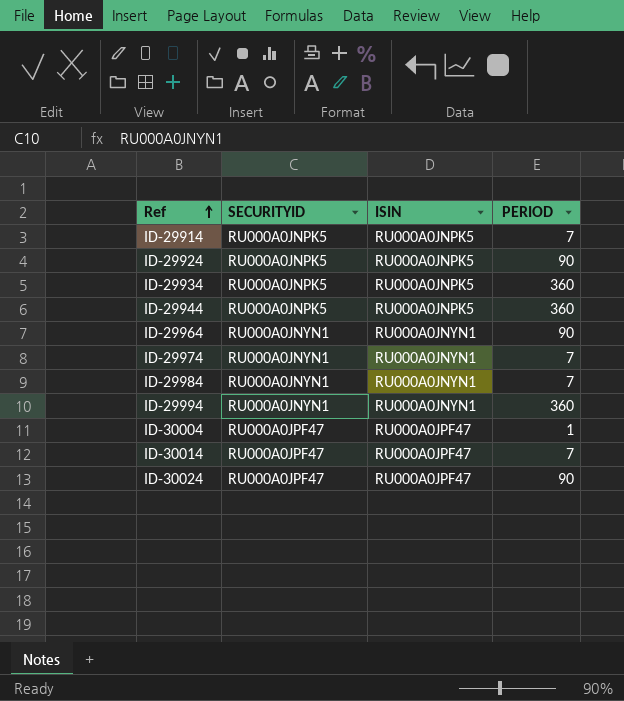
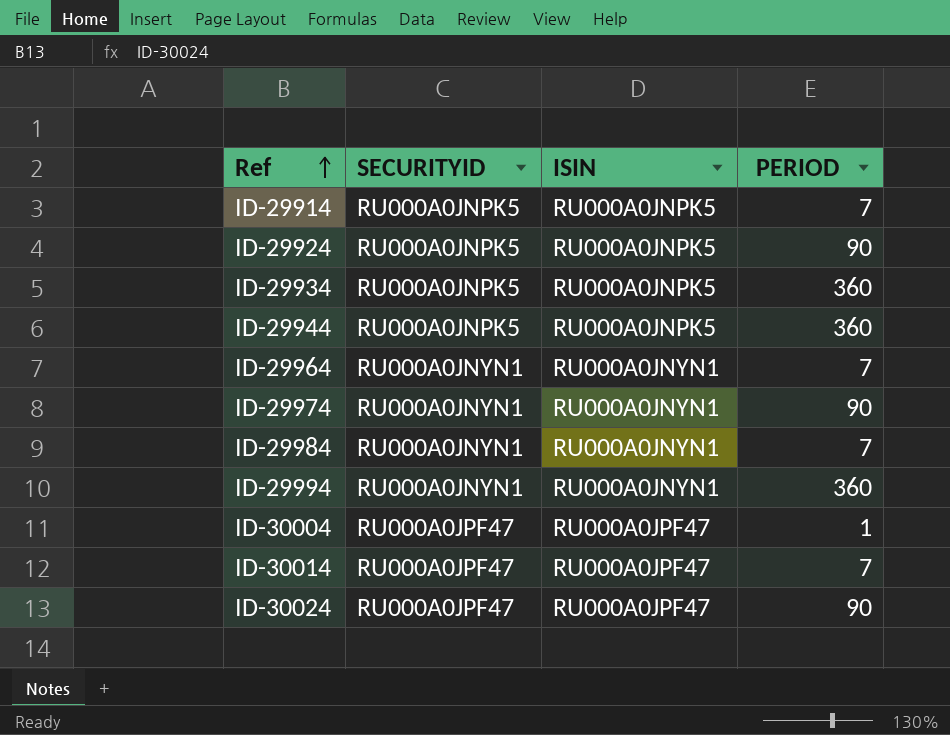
ID-29964 | PERIOD: 90 -> 7
ID-29974 | PERIOD: 7 -> 90

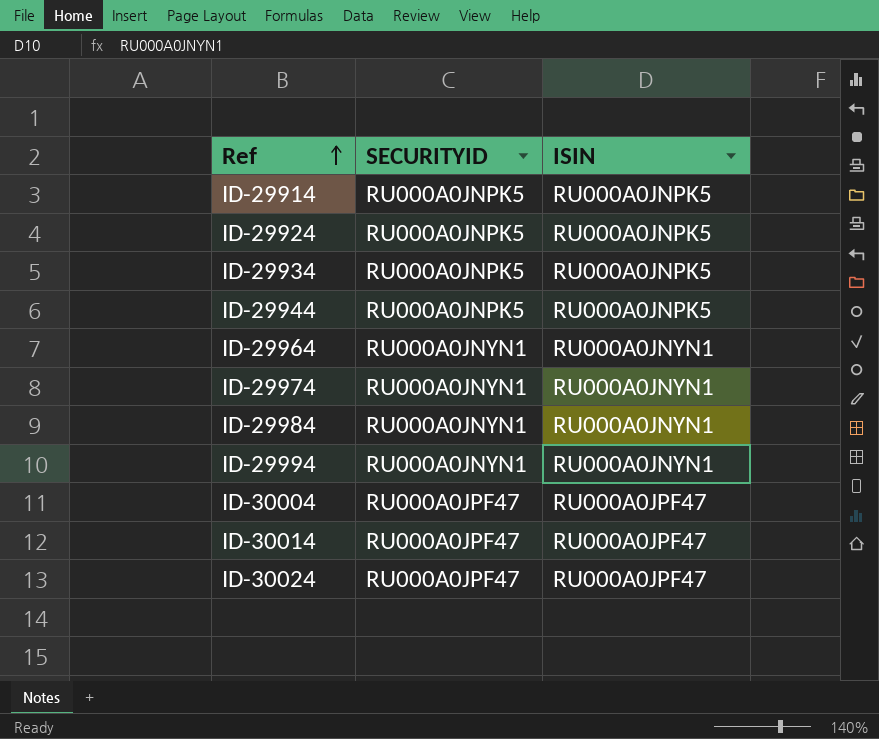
column PERIOD | position: 4 -> none

